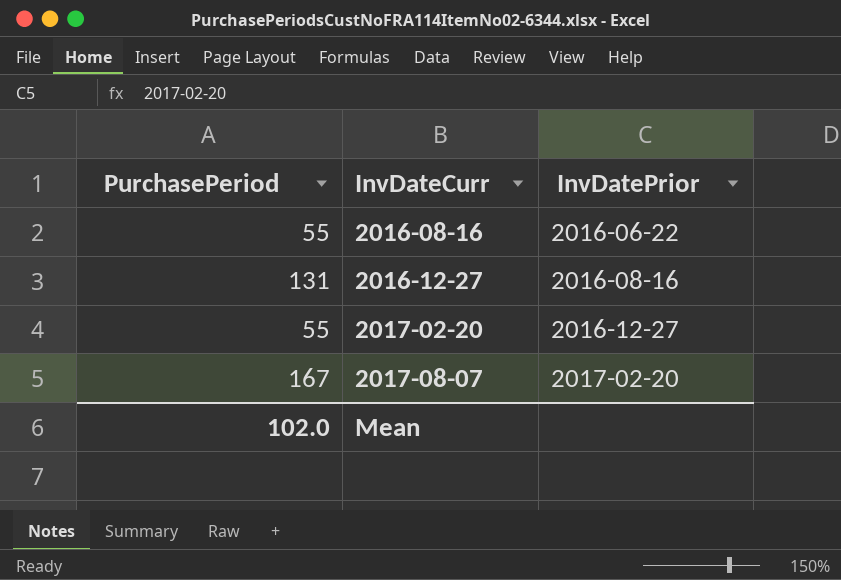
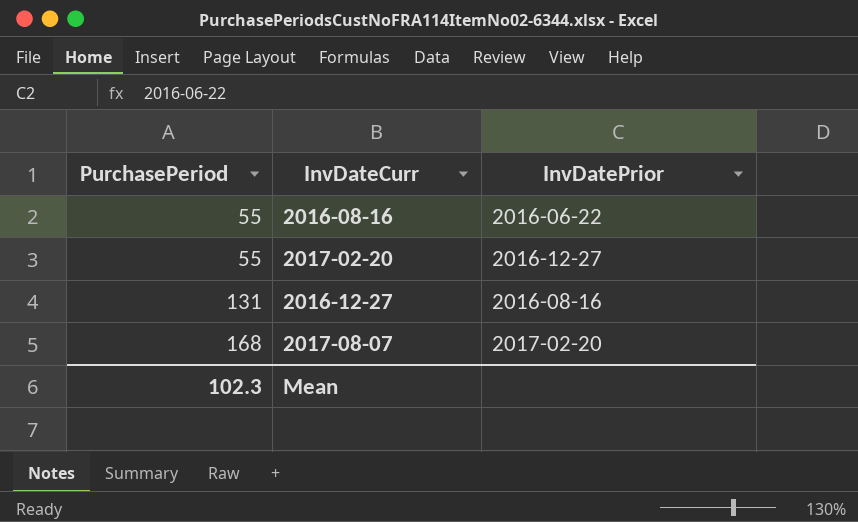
row order: InvDateCurr ascending -> PurchasePeriod ascending
2017-08-07 | PurchasePeriod: 167 -> 168
Mean | PurchasePeriod: 102.0 -> 102.3

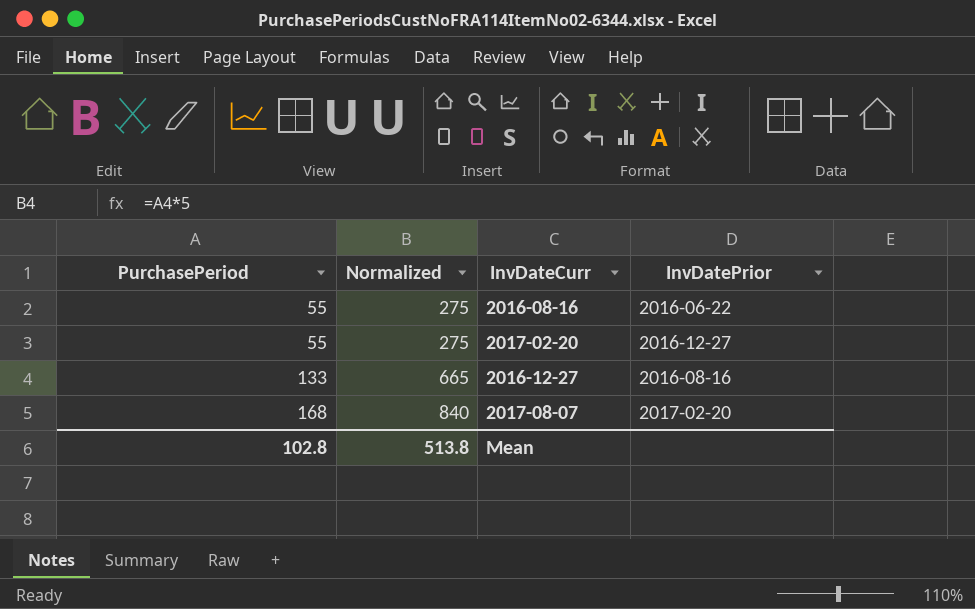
column Normalized | formula: none -> [PurchasePeriod] * 5
2016-12-27 | PurchasePeriod: 131 -> 133
Mean | PurchasePeriod: 102.3 -> 102.8

